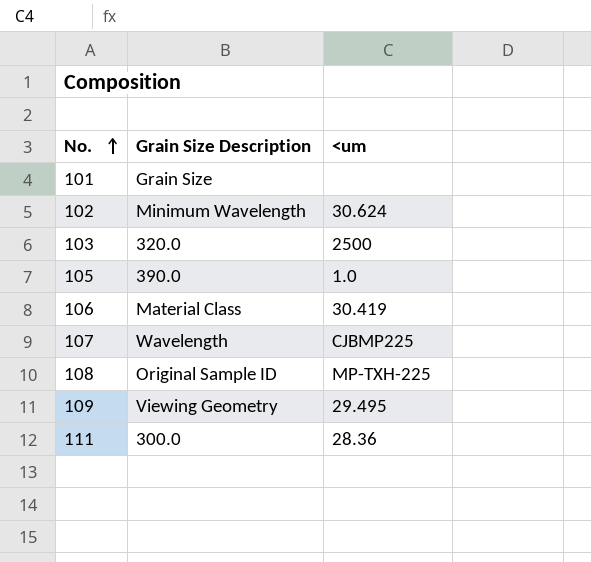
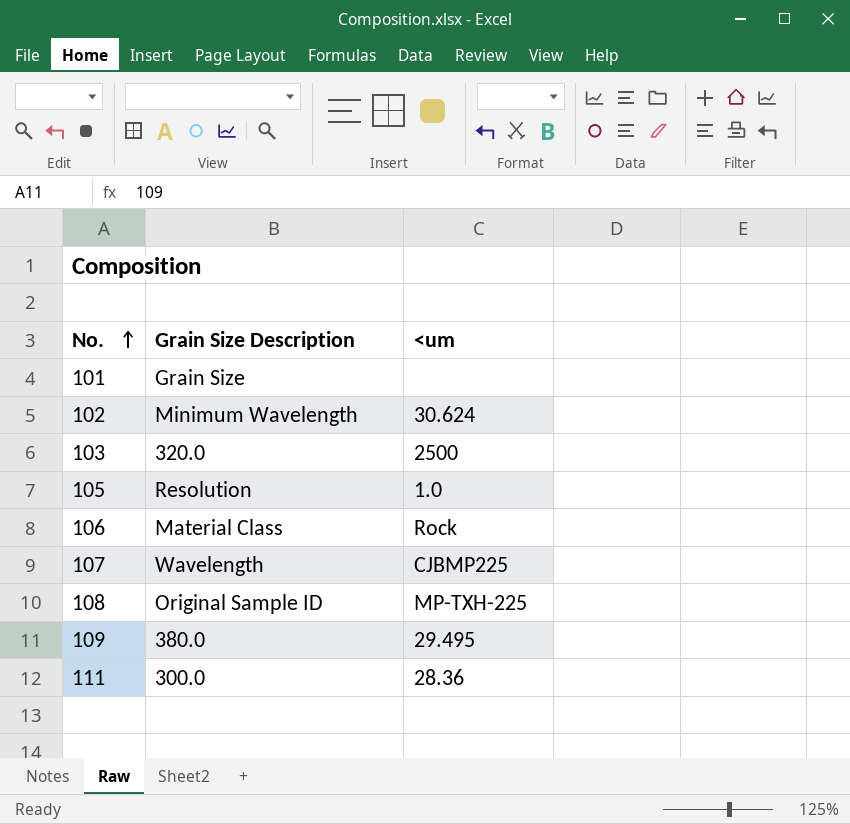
105 | Grain Size Description: 390.0 -> Resolution
106 | <um: 30.419 -> Rock
109 | Grain Size Description: Viewing Geometry -> 380.0

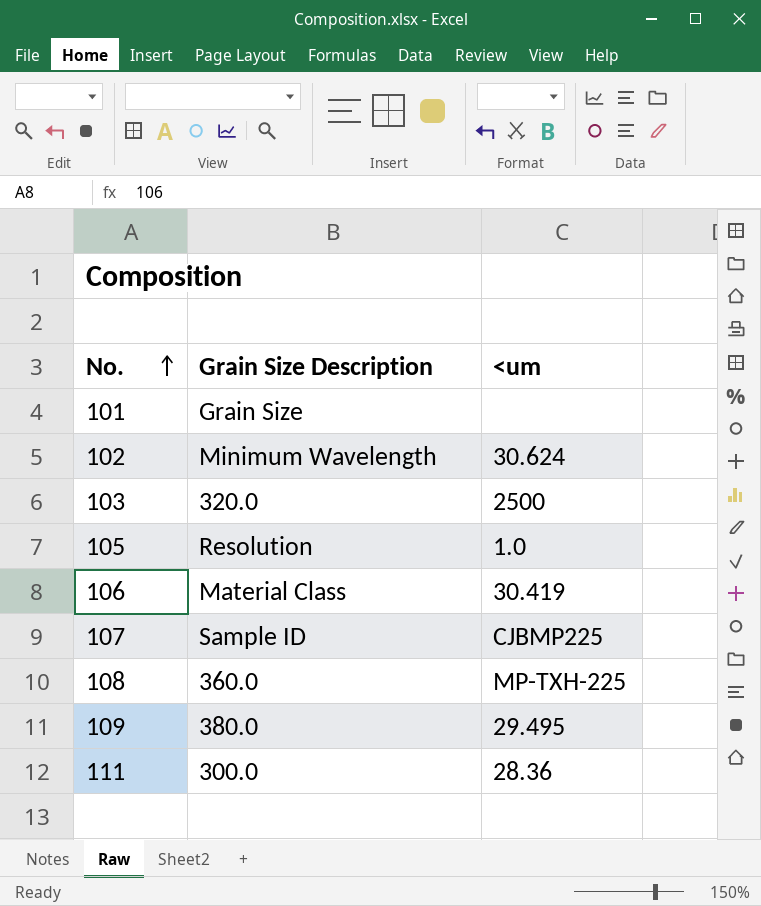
106 | <um: Rock -> 30.419
107 | Grain Size Description: Wavelength -> Sample ID
108 | Grain Size Description: Original Sample ID -> 360.0

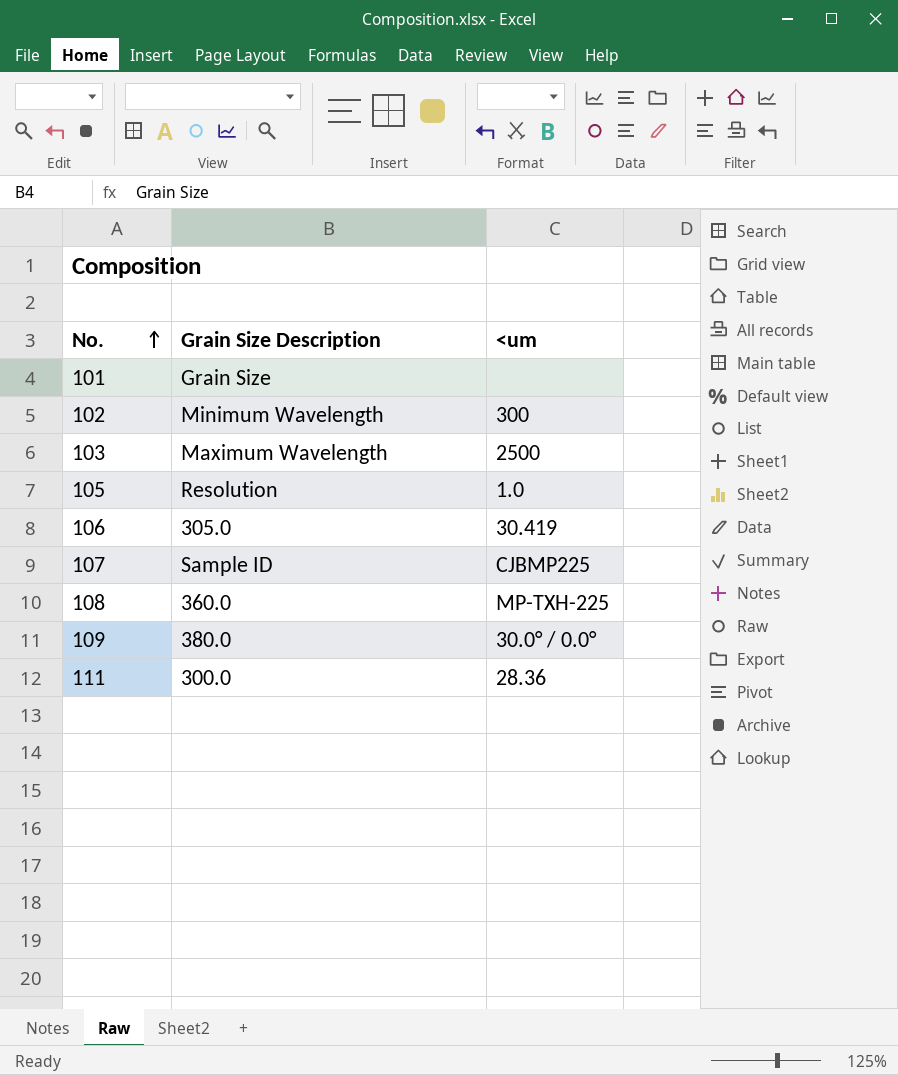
102 | <um: 30.624 -> 300
103 | Grain Size Description: 320.0 -> Maximum Wavelength
106 | Grain Size Description: Material Class -> 305.0
109 | <um: 29.495 -> 30.0° / 0.0°

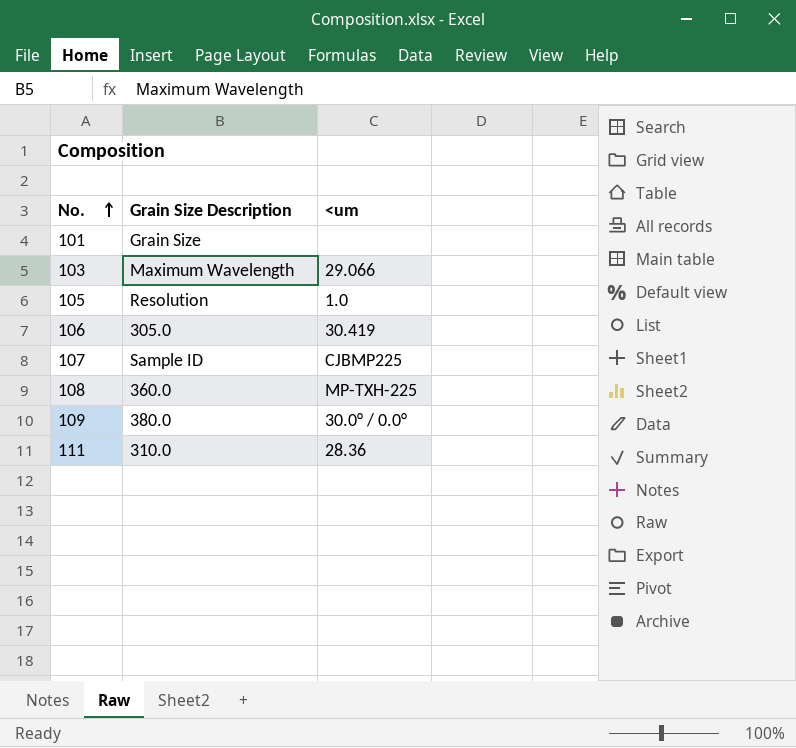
row 102: Minimum Wavelength | 300 -> none
103 | <um: 2500 -> 29.066
111 | Grain Size Description: 300.0 -> 310.0

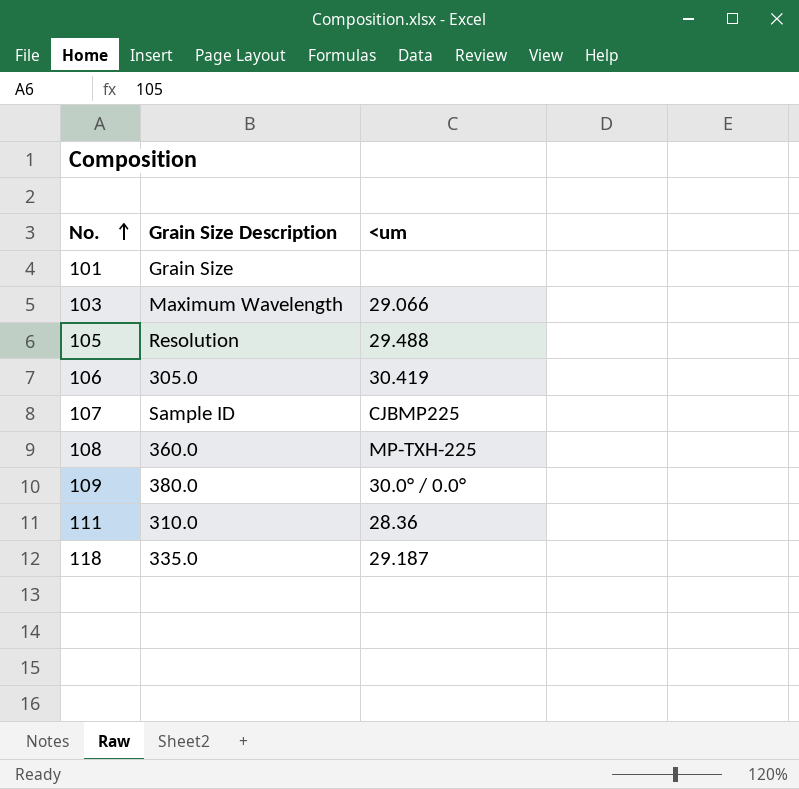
105 | <um: 1.0 -> 29.488
row 118: none -> 335.0 | 29.187

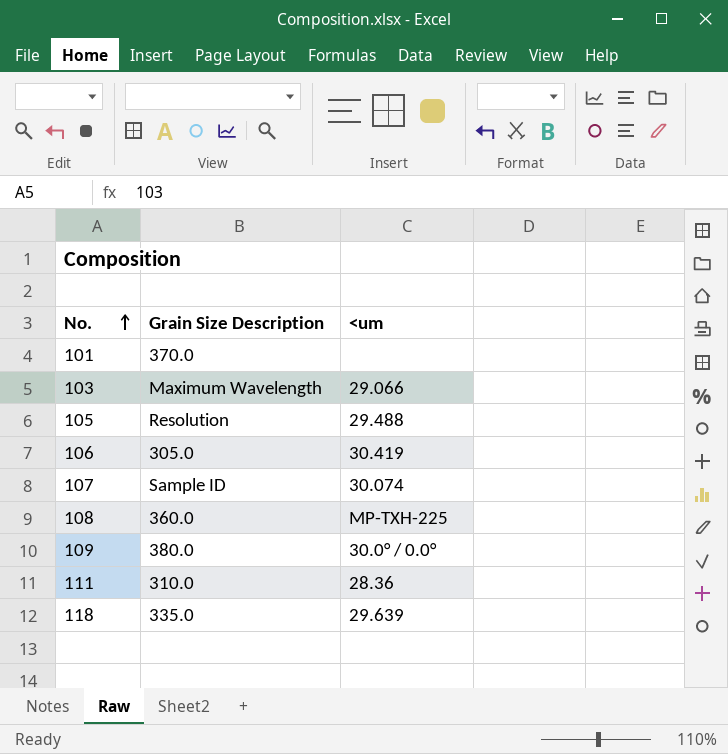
101 | Grain Size Description: Grain Size -> 370.0
107 | <um: CJBMP225 -> 30.074
118 | <um: 29.187 -> 29.639

